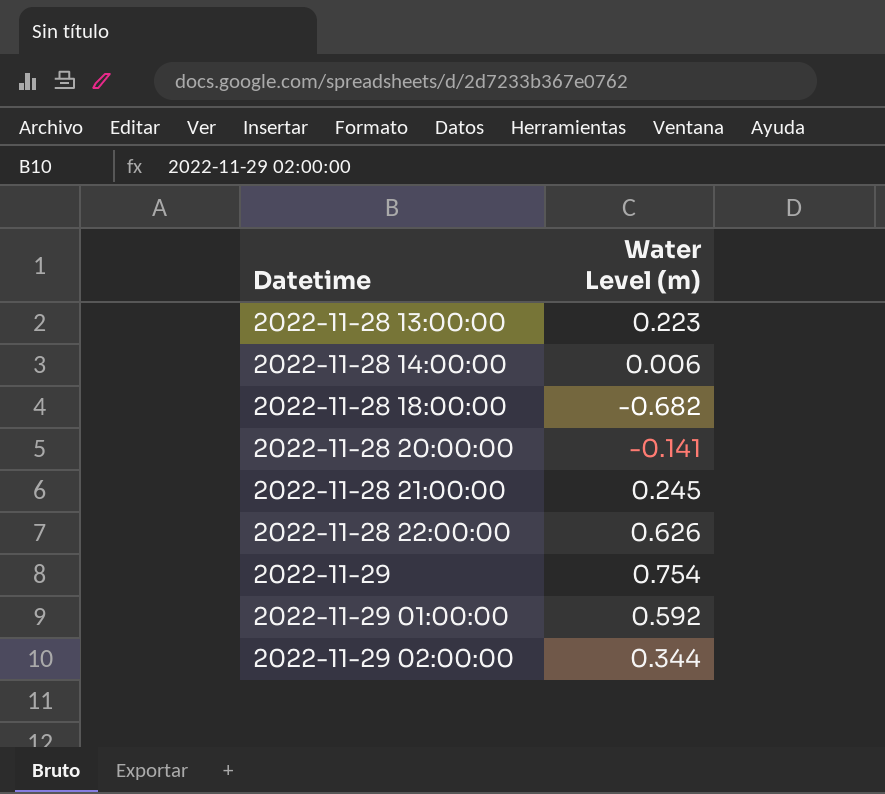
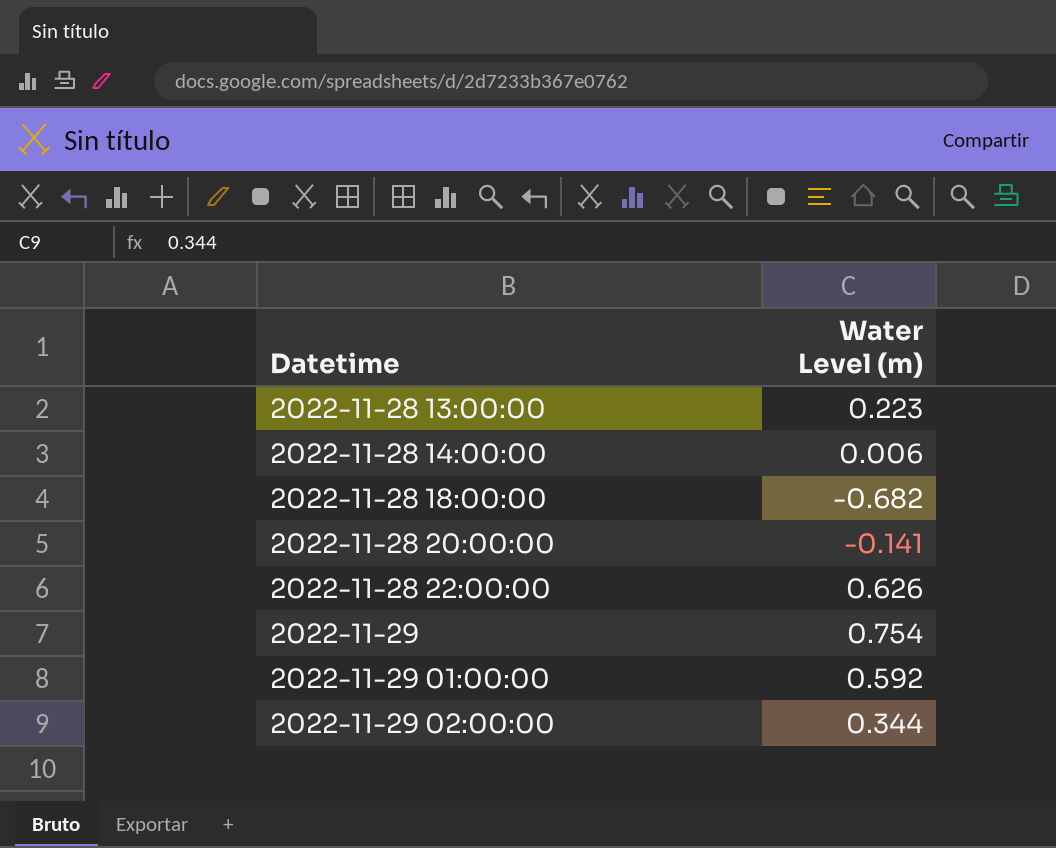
row 2022-11-28 21:00:00: 0.245 -> none

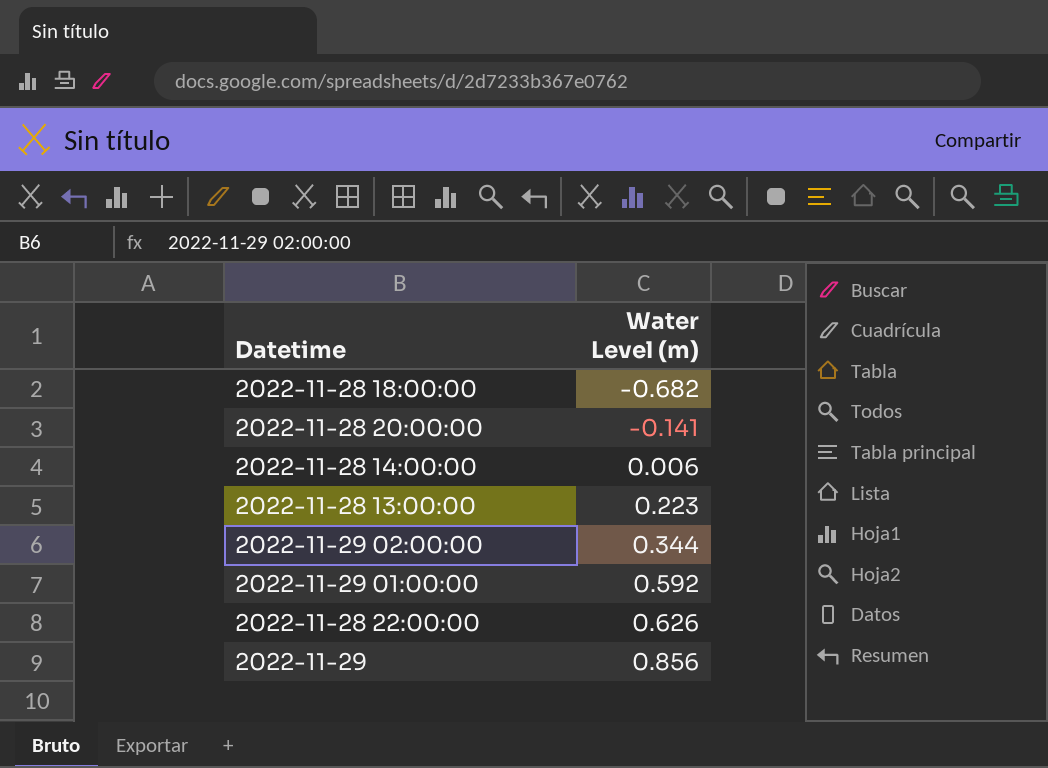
row order: Datetime ascending -> Water Level (m) ascending
2022-11-29 | Water Level (m): 0.754 -> 0.856

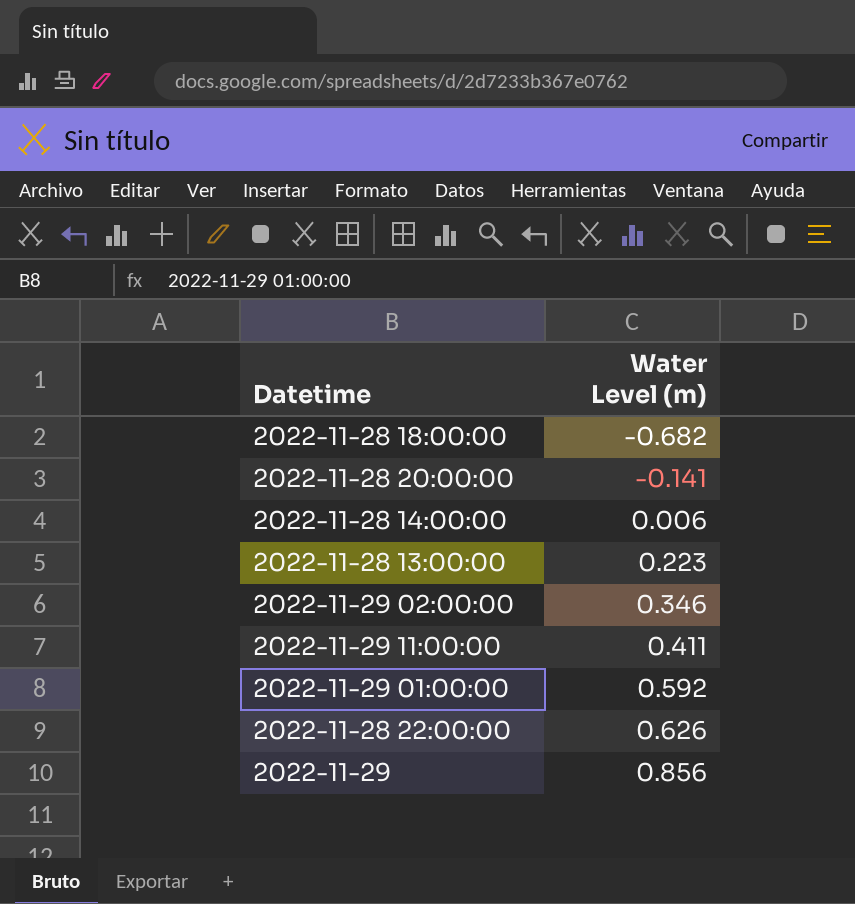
2022-11-29 02:00:00 | Water Level (m): 0.344 -> 0.346
row 2022-11-29 11:00:00: none -> 0.411

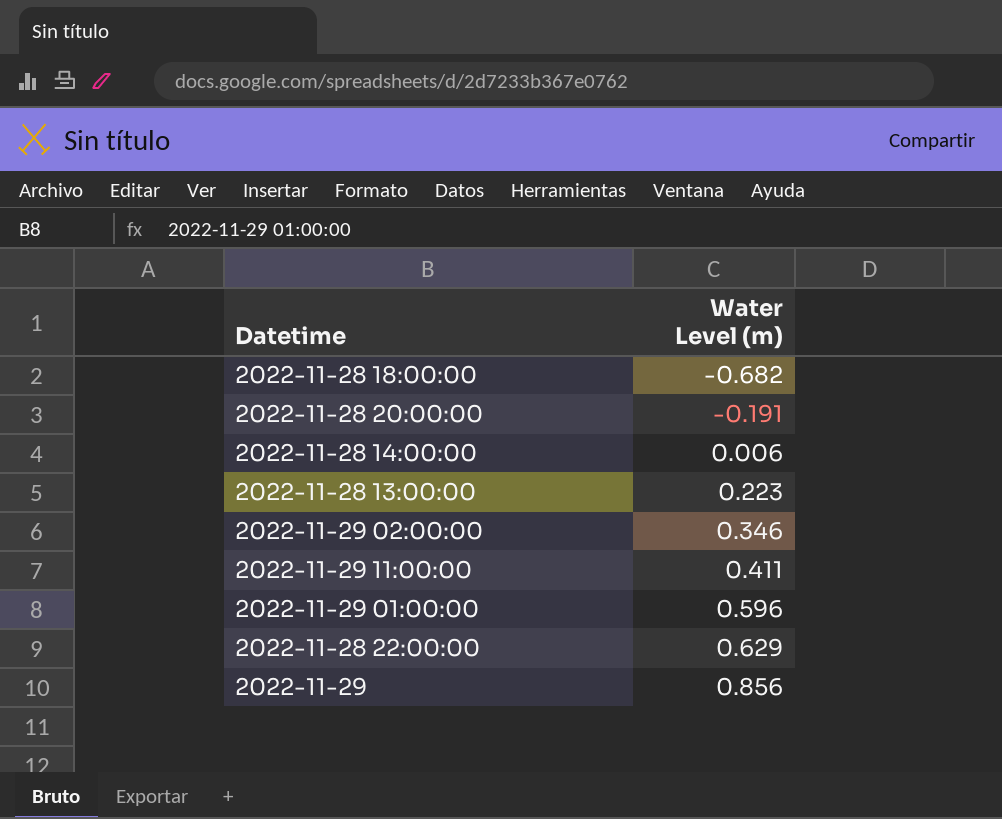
2022-11-28 20:00:00 | Water Level (m): -0.141 -> -0.191
2022-11-29 01:00:00 | Water Level (m): 0.592 -> 0.596
2022-11-28 22:00:00 | Water Level (m): 0.626 -> 0.629

